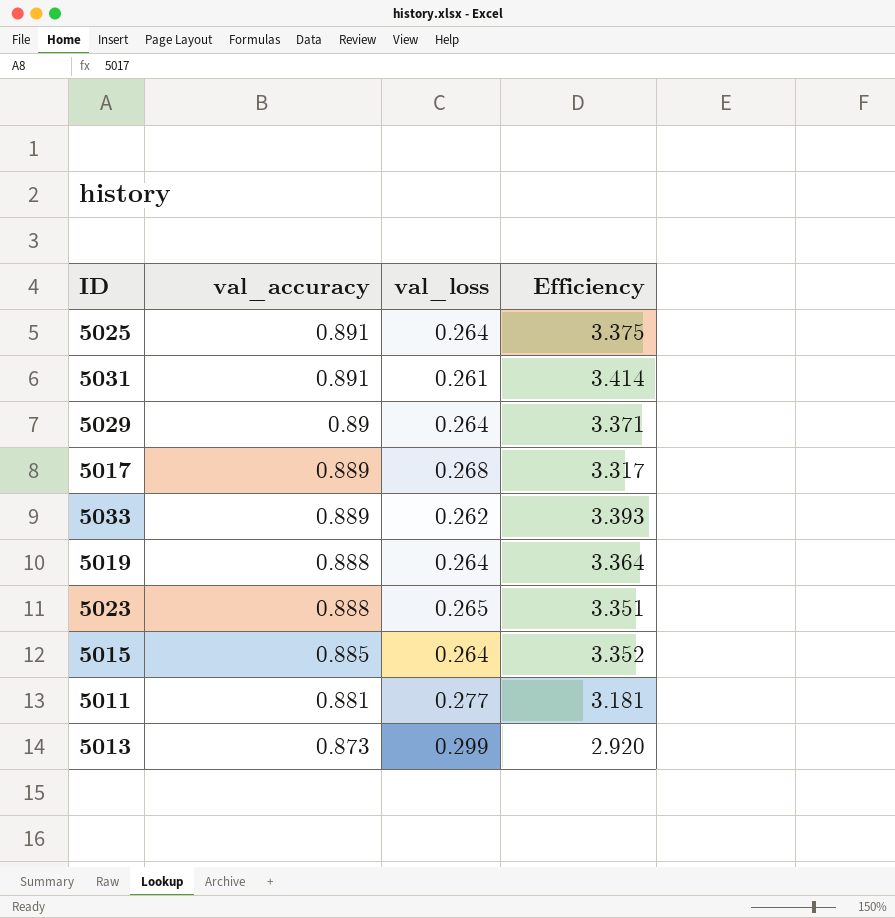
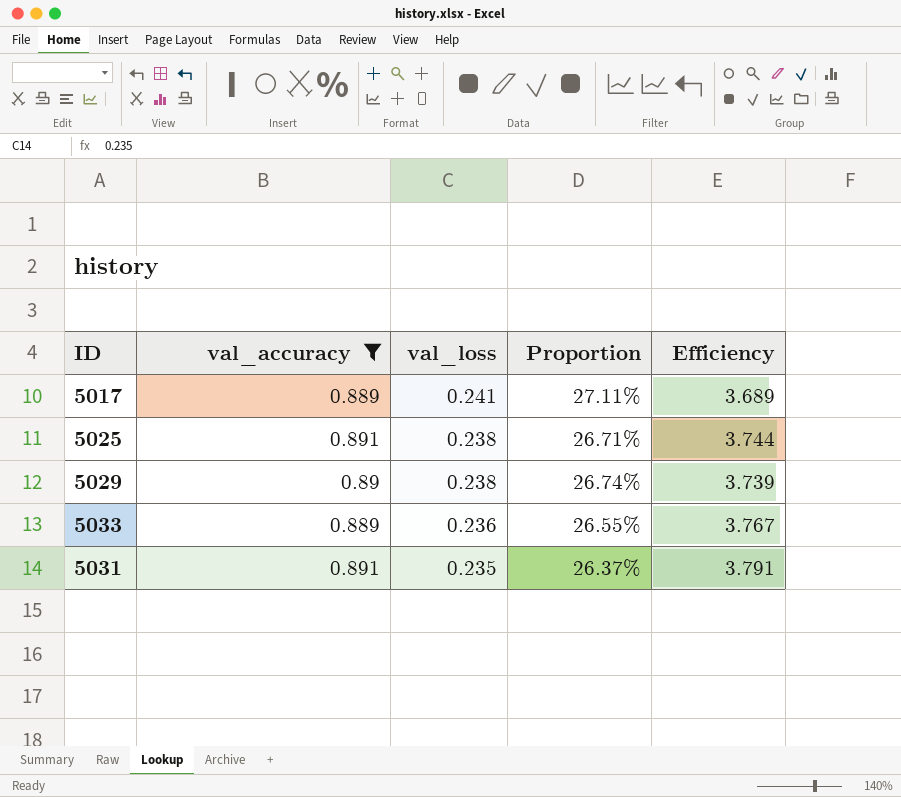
filter: none -> val_accuracy >= 0.889
row order: val_accuracy descending -> val_loss descending
column Proportion | formula: none -> [val_loss] / [val_accuracy]
5017 | val_loss: 0.268 -> 0.241
5017 | Efficiency: 3.317 -> 3.689
5025 | val_loss: 0.264 -> 0.238
5025 | Efficiency: 3.375 -> 3.744
5029 | val_loss: 0.264 -> 0.238
5029 | Efficiency: 3.371 -> 3.739
5033 | val_loss: 0.262 -> 0.236
5033 | Efficiency: 3.393 -> 3.767
5031 | val_loss: 0.261 -> 0.235
5031 | Efficiency: 3.414 -> 3.791

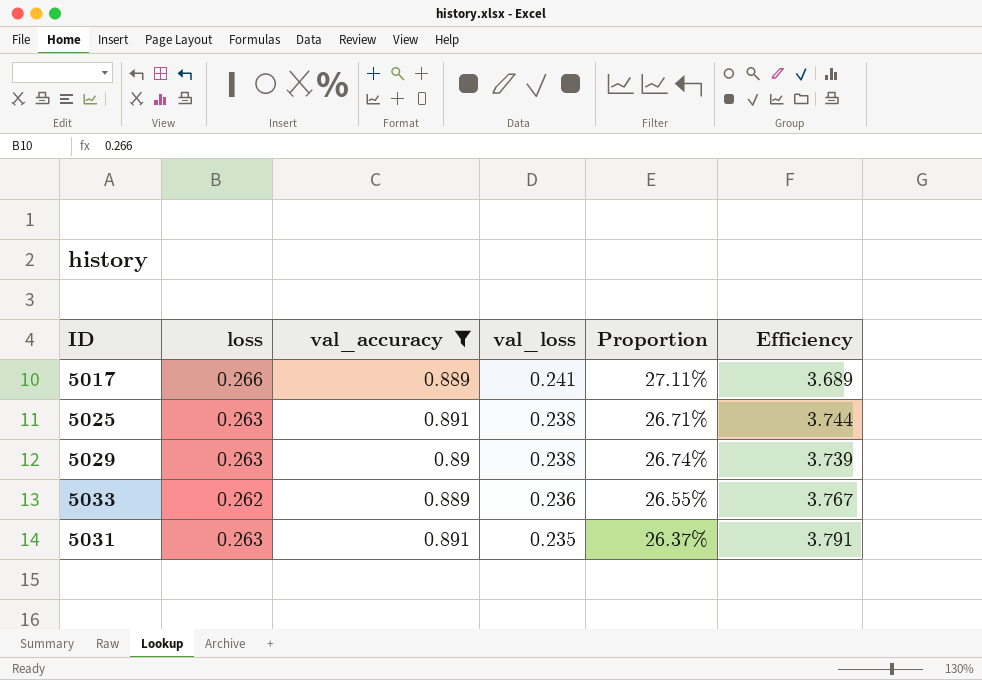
column loss | position: none -> 2

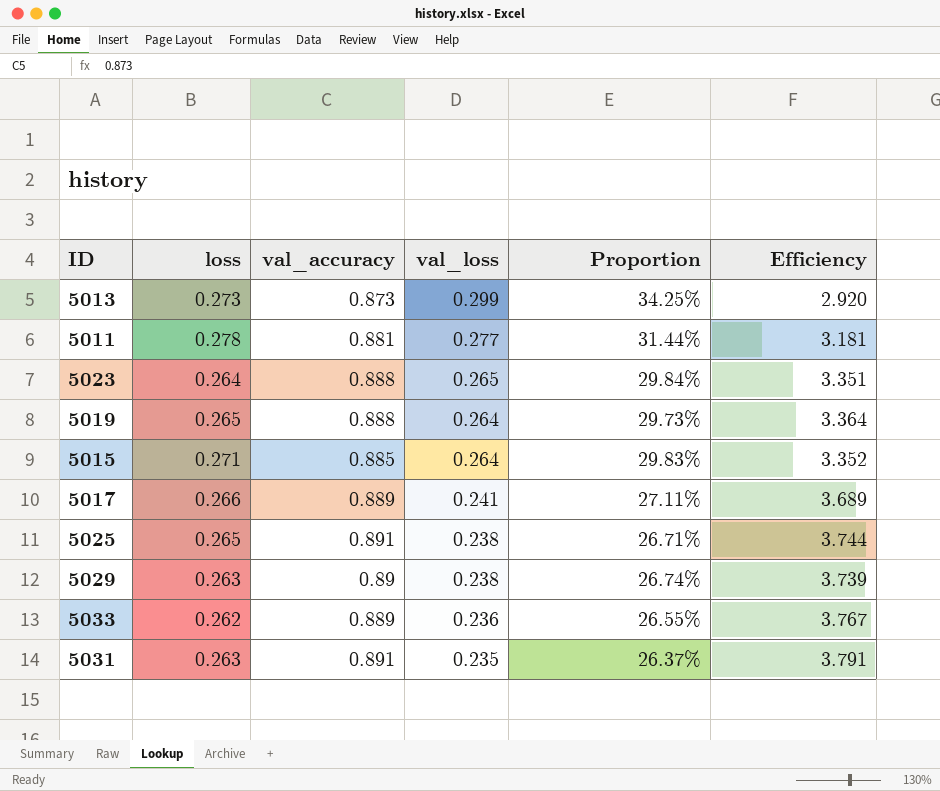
filter: val_accuracy >= 0.889 -> none
5025 | loss: 0.263 -> 0.265

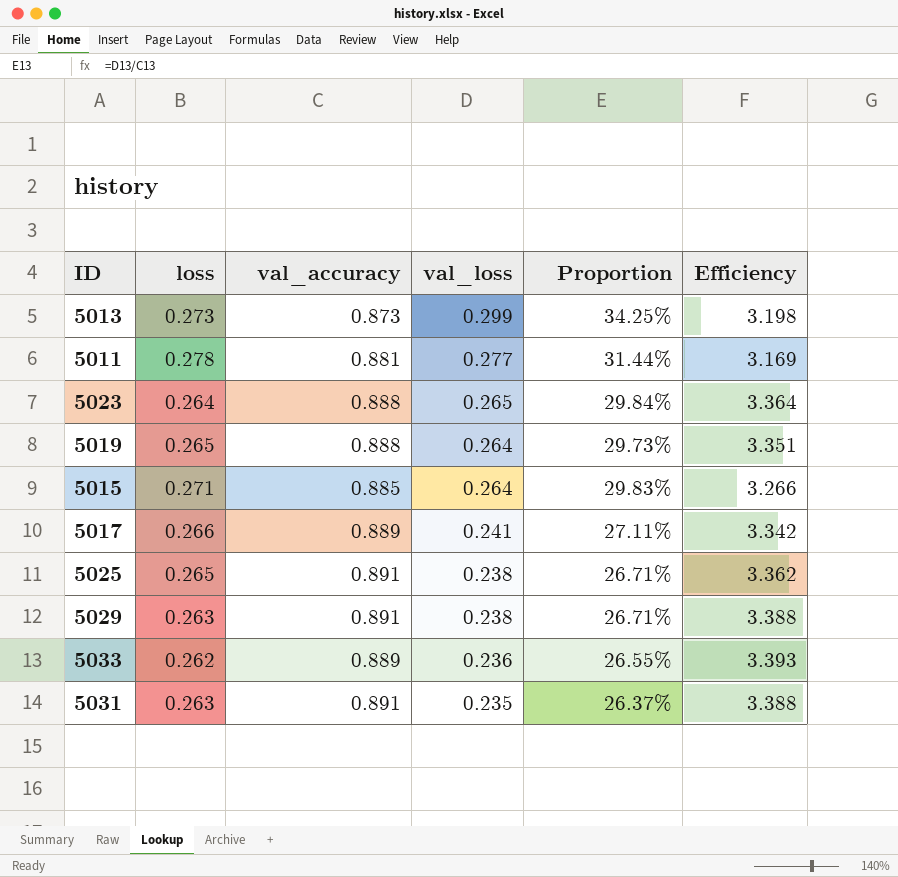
column Efficiency | formula: [val_accuracy] / [val_loss] -> [val_accuracy] / [loss]
5029 | val_accuracy: 0.89 -> 0.891
5029 | Proportion: 26.74% -> 26.71%

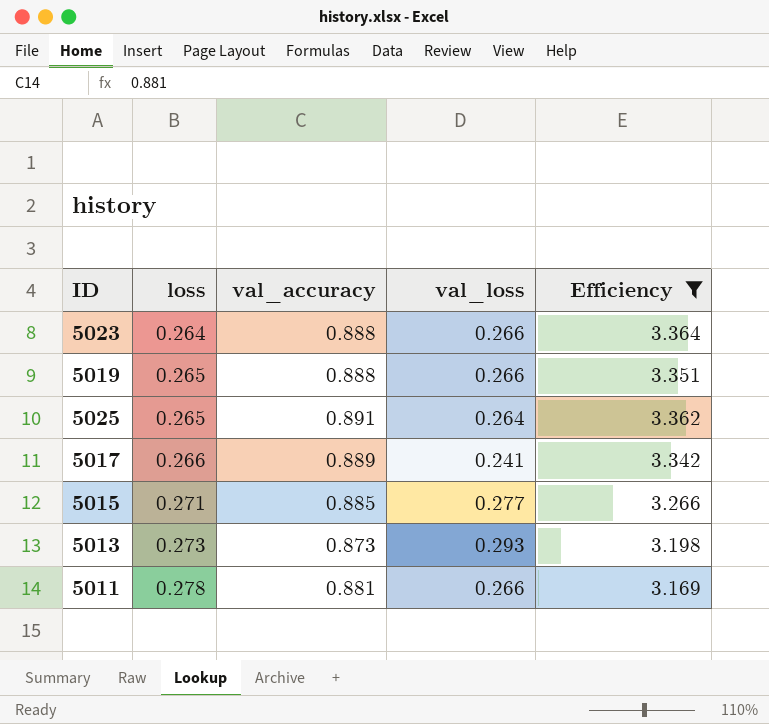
filter: none -> Efficiency <= 3.364
row order: val_loss descending -> loss ascending
column Proportion | formula: [val_loss] / [val_accuracy] -> none
5023 | val_loss: 0.265 -> 0.266
5019 | val_loss: 0.264 -> 0.266
5025 | val_loss: 0.238 -> 0.264
5015 | val_loss: 0.264 -> 0.277
5013 | val_loss: 0.299 -> 0.293
5011 | val_loss: 0.277 -> 0.266

